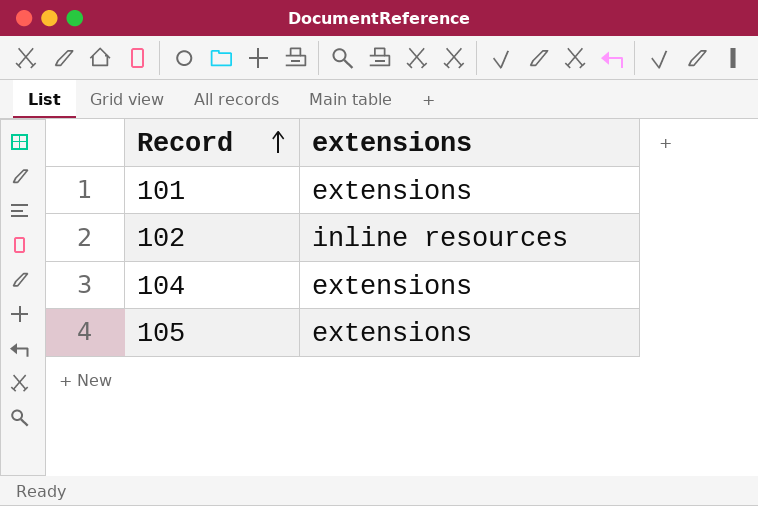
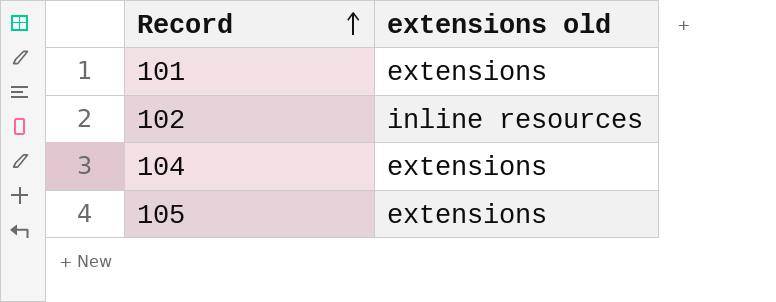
column name: extensions -> extensions old

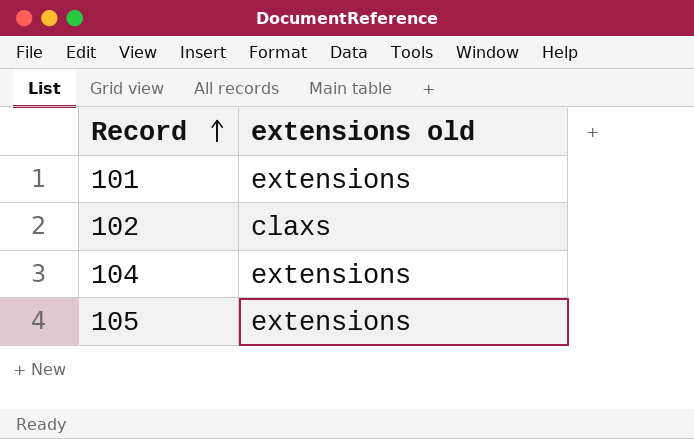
102 | extensions old: inline resources -> claxs

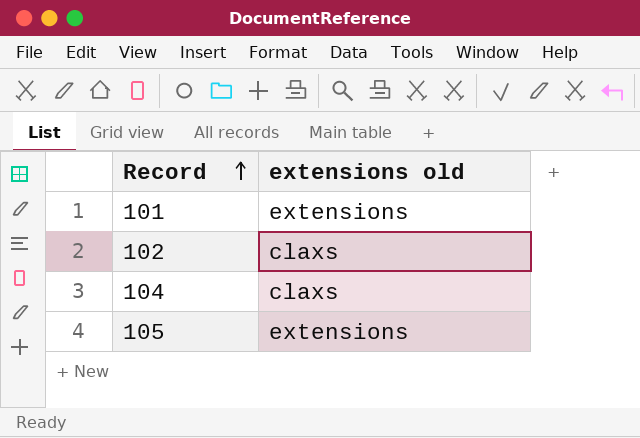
104 | extensions old: extensions -> claxs

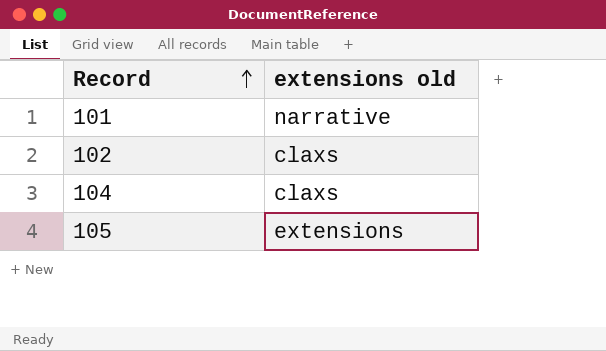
101 | extensions old: extensions -> narrative

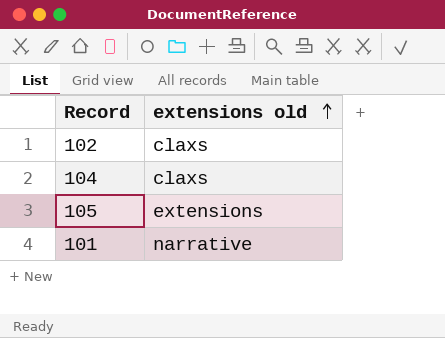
row order: Record ascending -> extensions old ascending

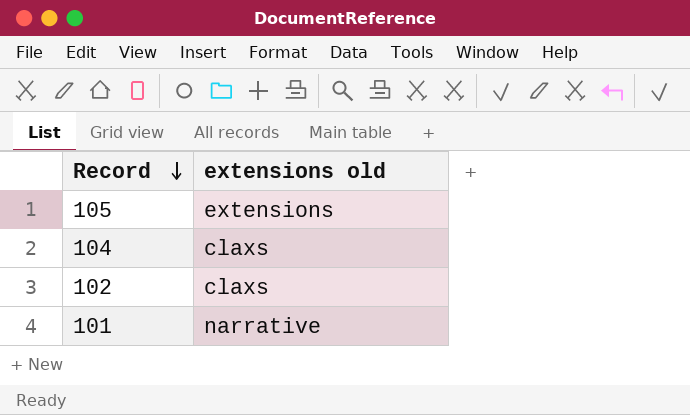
row order: extensions old ascending -> Record descending

